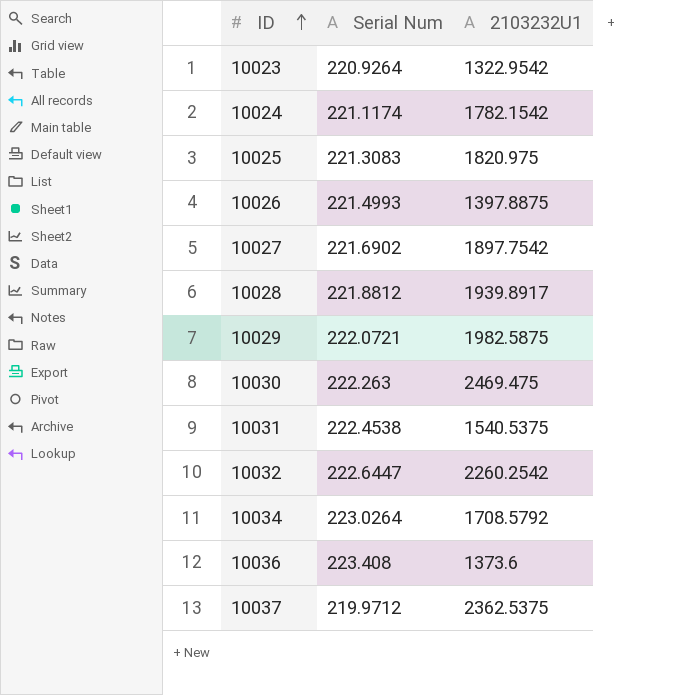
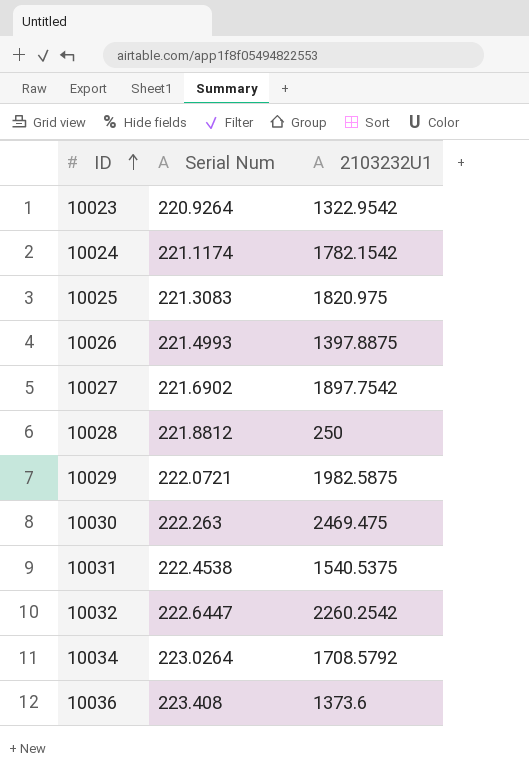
row 10037: 219.9712 | 2362.5375 -> none
10028 | 2103232U1: 1939.8917 -> 250

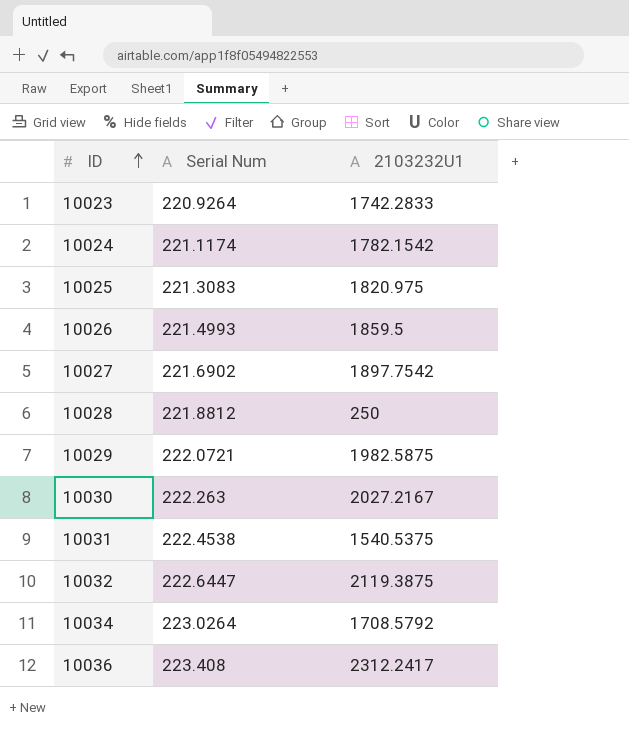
10023 | 2103232U1: 1322.9542 -> 1742.2833
10026 | 2103232U1: 1397.8875 -> 1859.5
10030 | 2103232U1: 2469.475 -> 2027.2167
10032 | 2103232U1: 2260.2542 -> 2119.3875
10036 | 2103232U1: 1373.6 -> 2312.2417

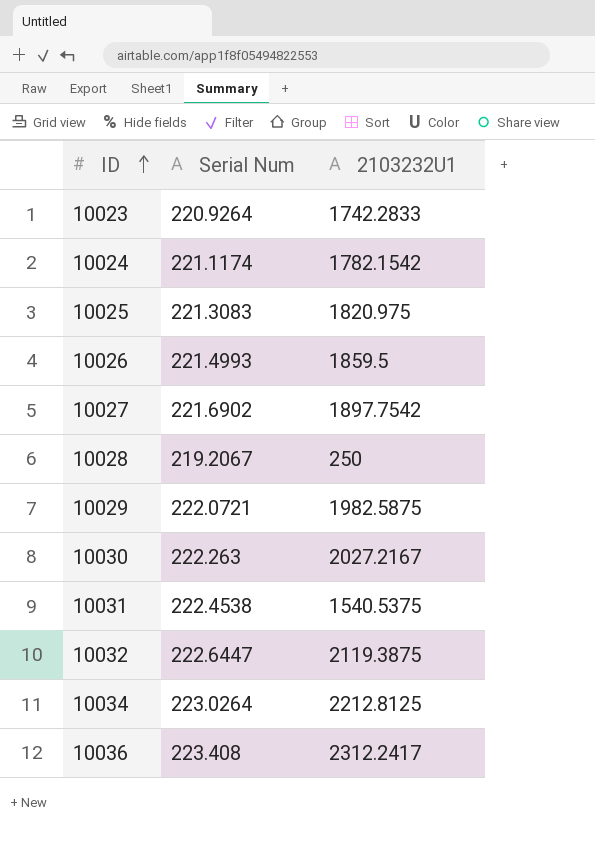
10028 | Serial Num: 221.8812 -> 219.2067
10034 | 2103232U1: 1708.5792 -> 2212.8125

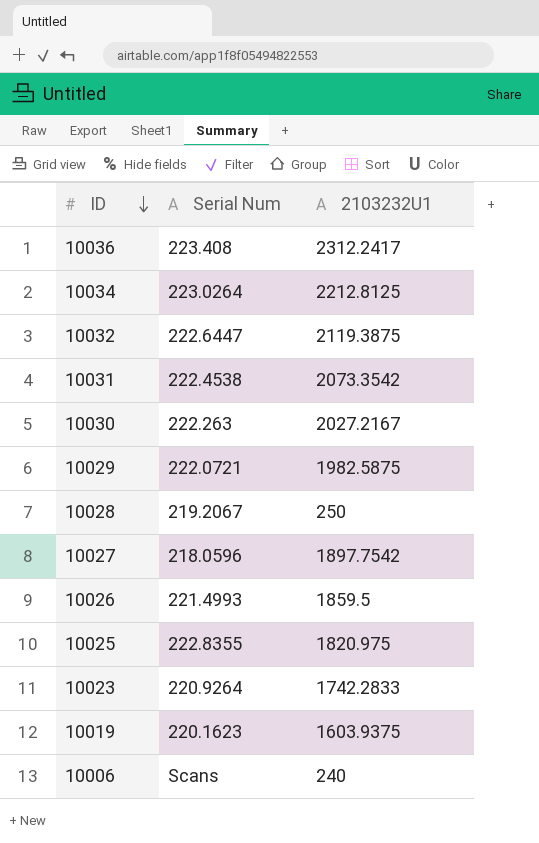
row order: ID ascending -> ID descending
row 10024: 221.1174 | 1782.1542 -> none
10031 | 2103232U1: 1540.5375 -> 2073.3542
10027 | Serial Num: 221.6902 -> 218.0596
10025 | Serial Num: 221.3083 -> 222.8355
row 10019: none -> 220.1623 | 1603.9375
row 10006: none -> Scans | 240

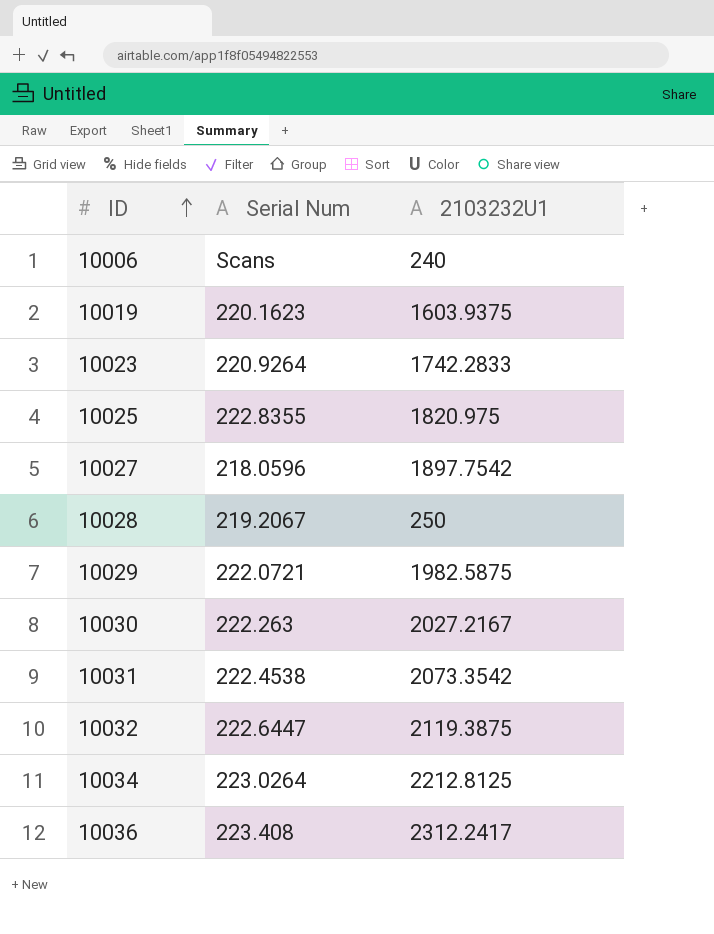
row order: ID descending -> ID ascending
row 10026: 221.4993 | 1859.5 -> none

